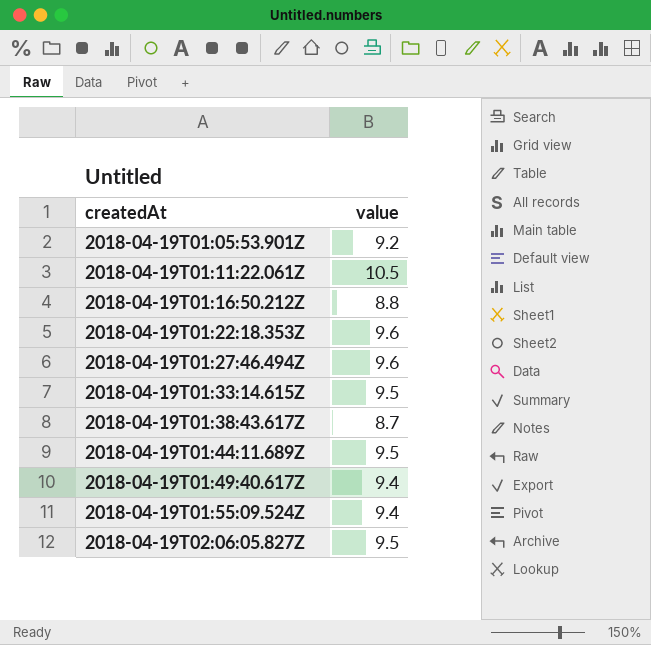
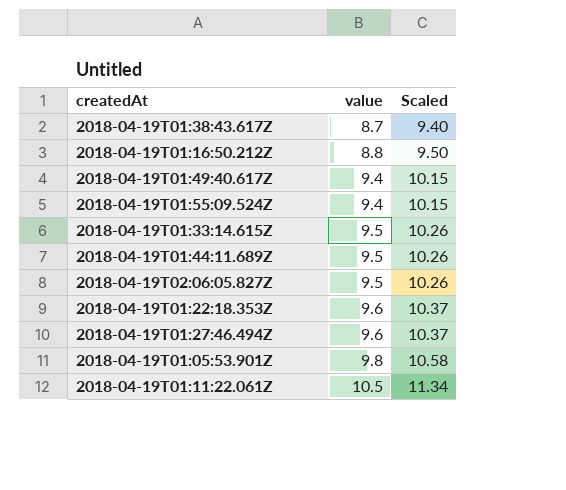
row order: createdAt ascending -> value ascending
column Scaled | formula: none -> [value] * 1.08
2018-04-19T01:05:53.901Z | value: 9.2 -> 9.8

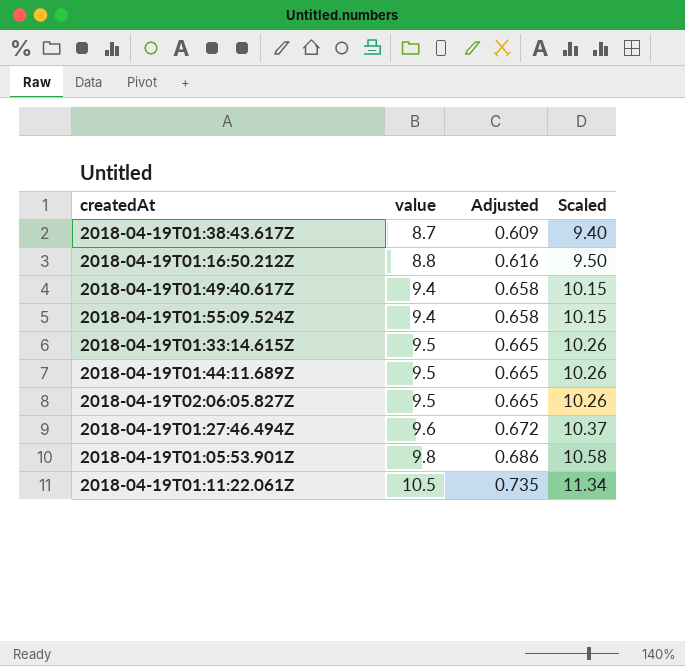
column Adjusted | formula: none -> [value] * 0.07
row 2018-04-19T01:22:18.353Z: 9.6 | 10.37 -> none

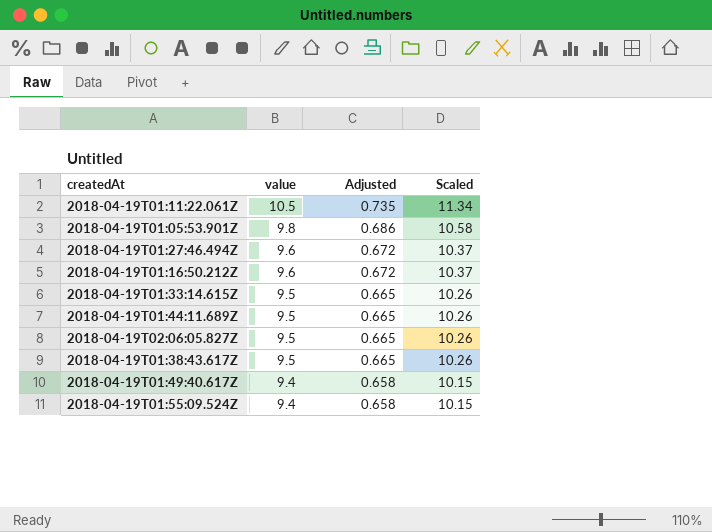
row order: value ascending -> value descending
2018-04-19T01:16:50.212Z | value: 8.8 -> 9.6
2018-04-19T01:16:50.212Z | Adjusted: 0.616 -> 0.672
2018-04-19T01:16:50.212Z | Scaled: 9.50 -> 10.37
2018-04-19T01:38:43.617Z | value: 8.7 -> 9.5
2018-04-19T01:38:43.617Z | Adjusted: 0.609 -> 0.665
2018-04-19T01:38:43.617Z | Scaled: 9.40 -> 10.26

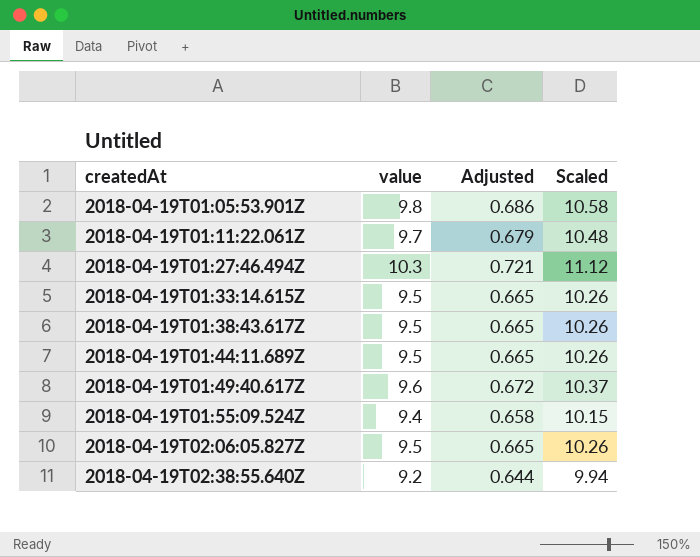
row order: value descending -> createdAt ascending
row 2018-04-19T01:16:50.212Z: 9.6 | 0.672 | 10.37 -> none
2018-04-19T01:11:22.061Z | value: 10.5 -> 9.7
2018-04-19T01:11:22.061Z | Adjusted: 0.735 -> 0.679
2018-04-19T01:11:22.061Z | Scaled: 11.34 -> 10.48
2018-04-19T01:27:46.494Z | value: 9.6 -> 10.3
2018-04-19T01:27:46.494Z | Adjusted: 0.672 -> 0.721
2018-04-19T01:27:46.494Z | Scaled: 10.37 -> 11.12
2018-04-19T01:49:40.617Z | value: 9.4 -> 9.6
2018-04-19T01:49:40.617Z | Adjusted: 0.658 -> 0.672
2018-04-19T01:49:40.617Z | Scaled: 10.15 -> 10.37
row 2018-04-19T02:38:55.640Z: none -> 9.2 | 0.644 | 9.94

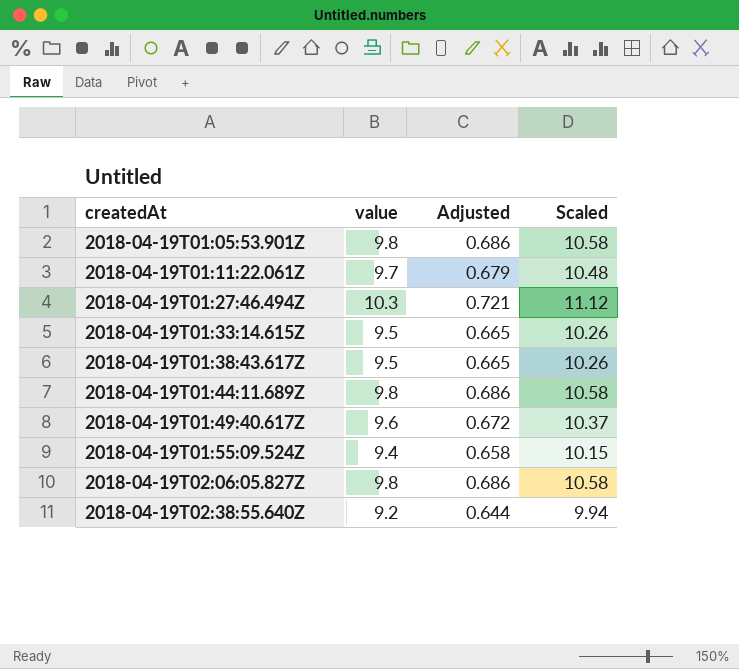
2018-04-19T01:44:11.689Z | value: 9.5 -> 9.8
2018-04-19T01:44:11.689Z | Adjusted: 0.665 -> 0.686
2018-04-19T01:44:11.689Z | Scaled: 10.26 -> 10.58
2018-04-19T02:06:05.827Z | value: 9.5 -> 9.8
2018-04-19T02:06:05.827Z | Adjusted: 0.665 -> 0.686
2018-04-19T02:06:05.827Z | Scaled: 10.26 -> 10.58

